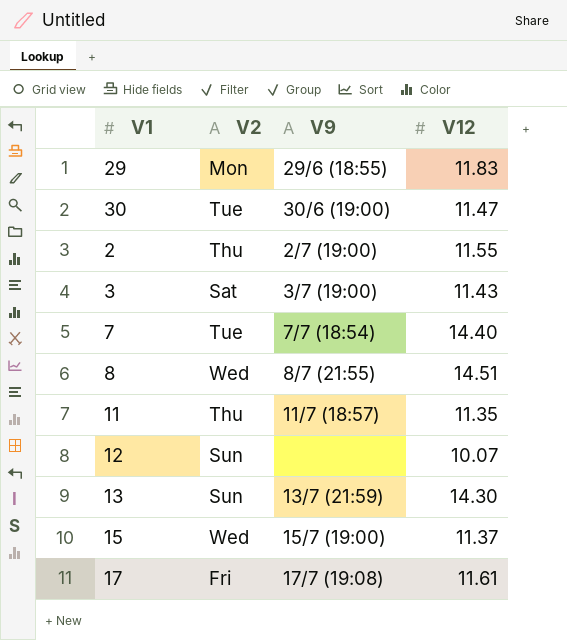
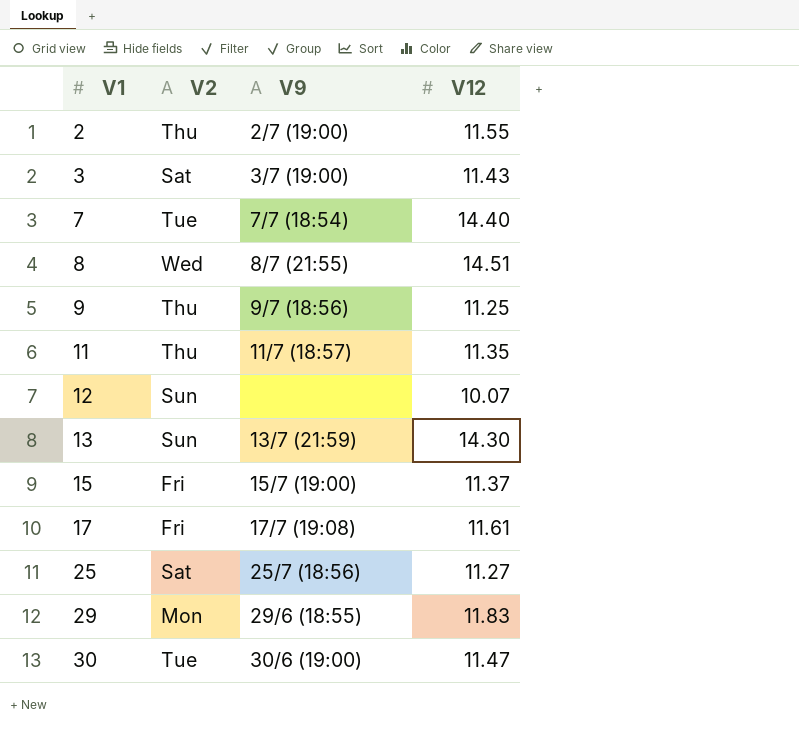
row order: none -> V1 ascending
row 9: none -> Thu | 9/7 (18:56) | 11.25
15 | V2: Wed -> Fri
row 25: none -> Sat | 25/7 (18:56) | 11.27

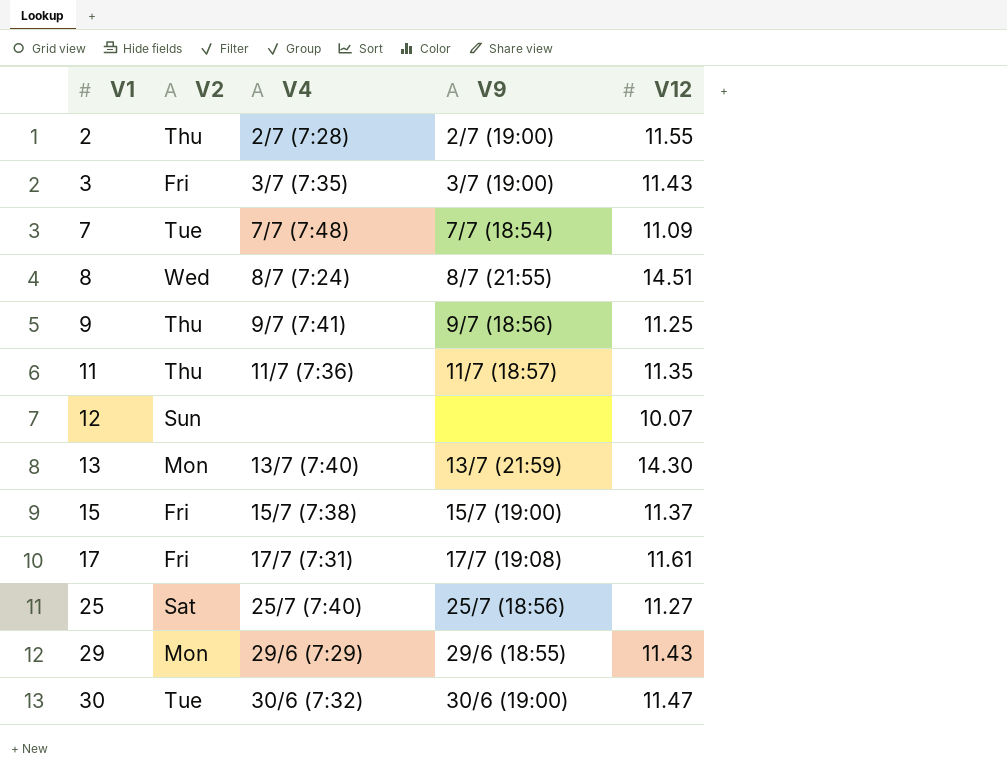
column V4 | position: none -> 3
3 | V2: Sat -> Fri
7 | V12: 14.40 -> 11.09
13 | V2: Sun -> Mon
29 | V12: 11.83 -> 11.43

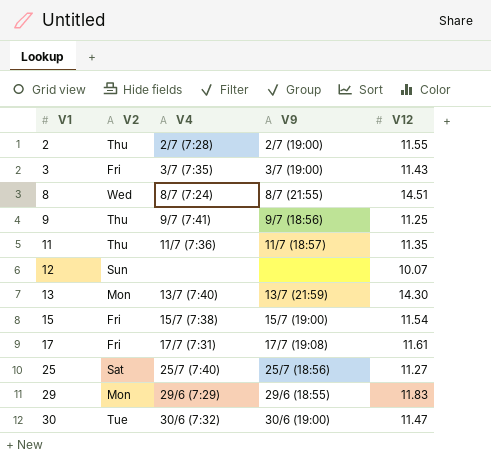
row 7: Tue | 7/7 (7:48) | 7/7 (18:54) | 11.09 -> none
15 | V12: 11.37 -> 11.54
29 | V12: 11.43 -> 11.83

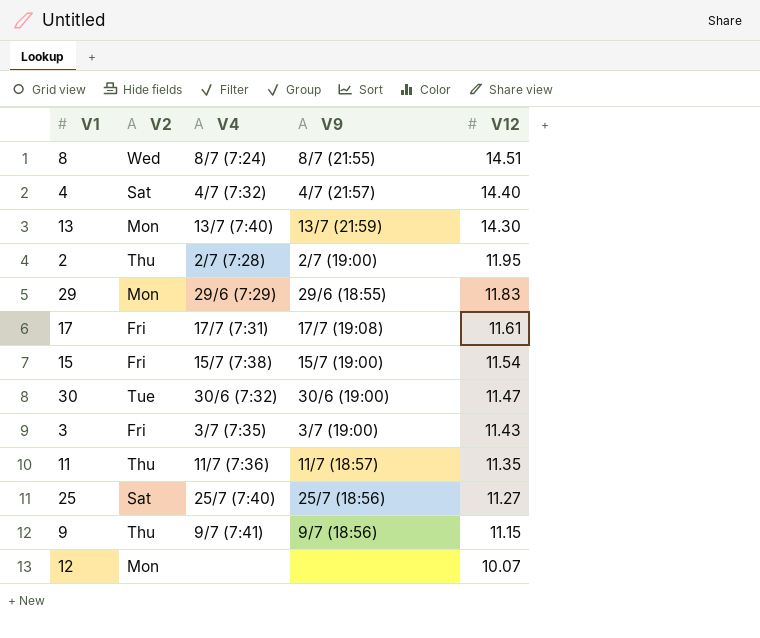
row order: V1 ascending -> V12 descending
row 4: none -> Sat | 4/7 (7:32) | 4/7 (21:57) | 14.40
2 | V12: 11.55 -> 11.95
9 | V12: 11.25 -> 11.15
12 | V2: Sun -> Mon

